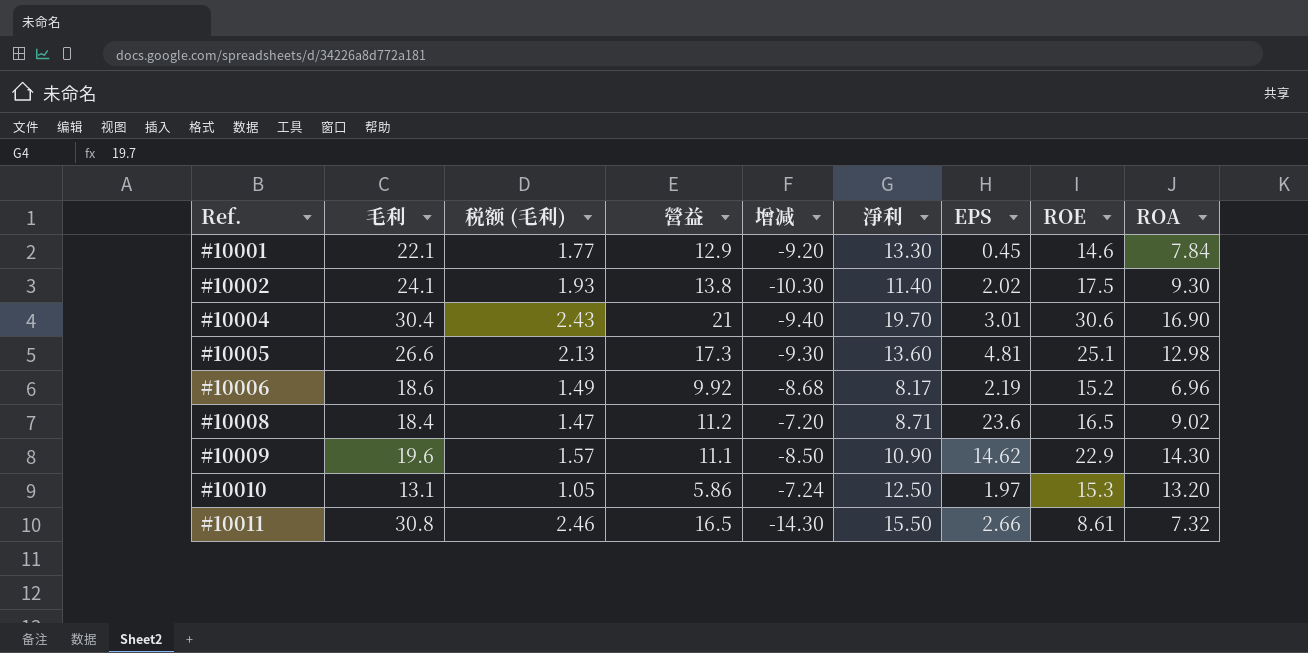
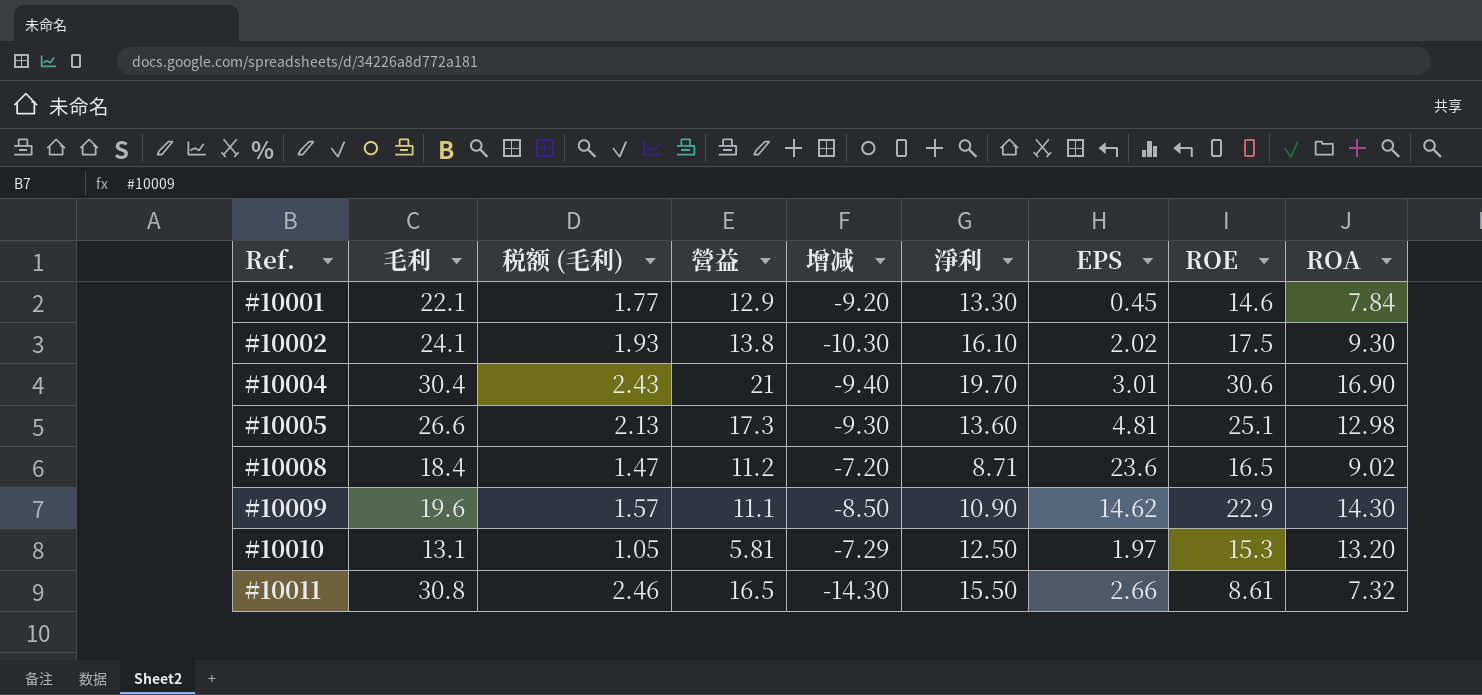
row #10006: 18.6 | 1.49 | 9.92 | -8.68 | 8.17 | 2.19 | 15.2 | 6.96 -> none
#10002 | 淨利: 11.40 -> 16.10
#10010 | 營益: 5.86 -> 5.81
#10010 | 增减: -7.24 -> -7.29

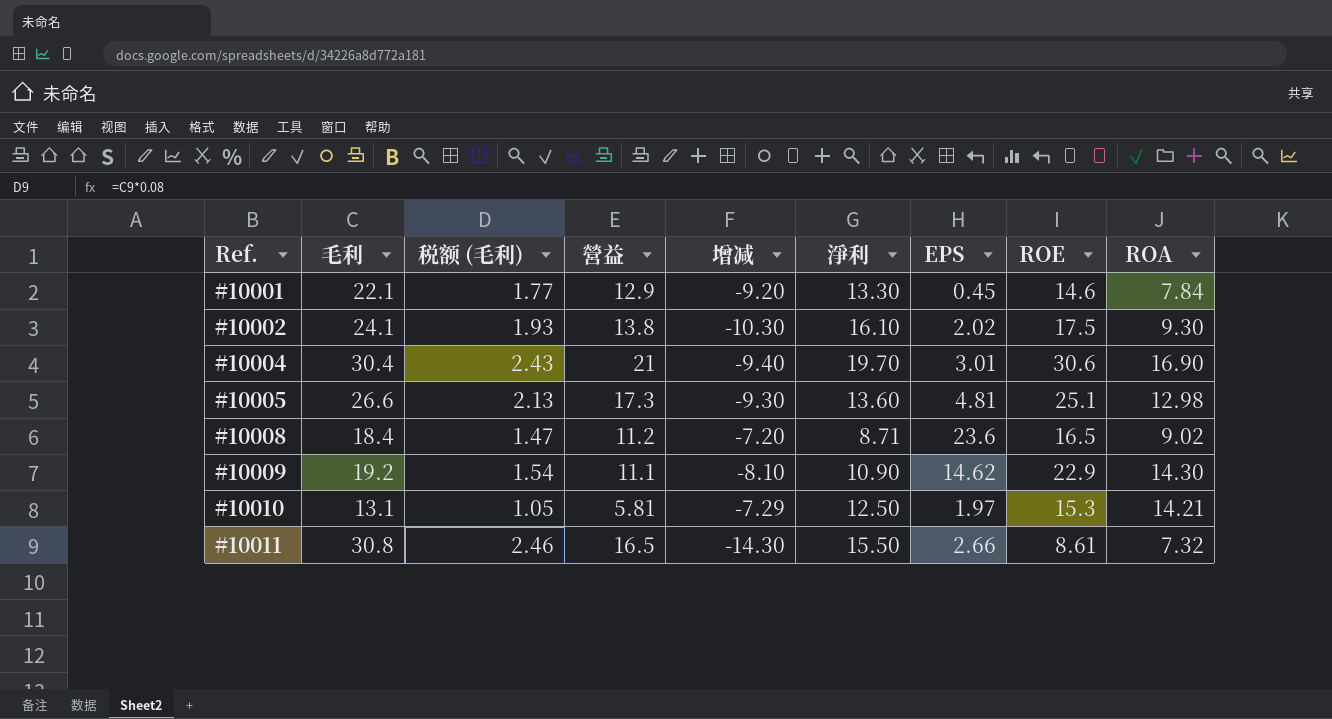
#10009 | 毛利: 19.6 -> 19.2
#10009 | 税额 (毛利): 1.57 -> 1.54
#10009 | 增减: -8.50 -> -8.10
#10010 | ROA: 13.20 -> 14.21

